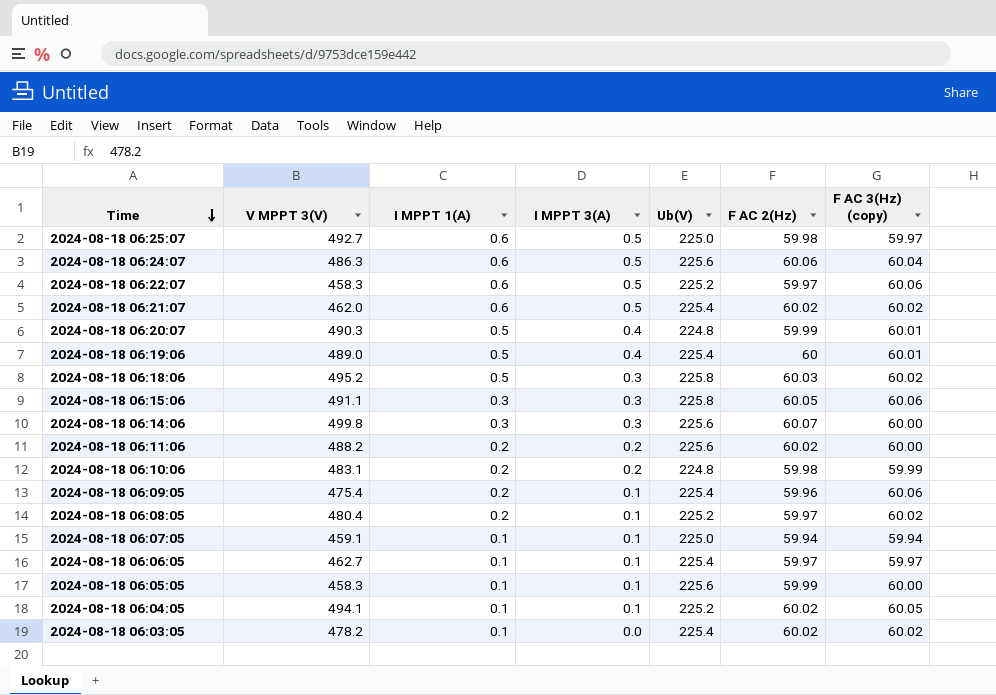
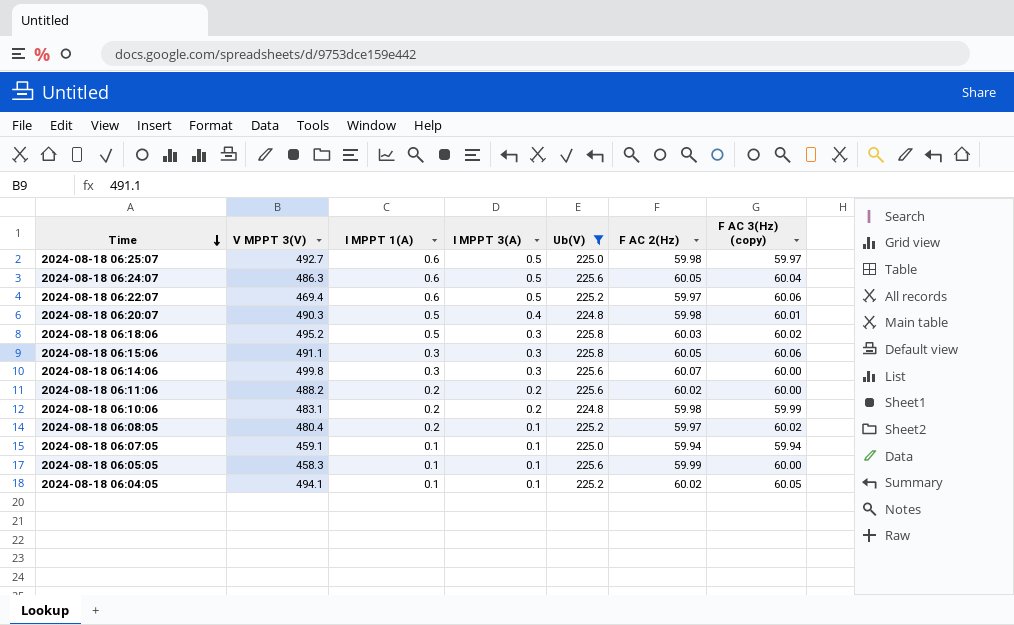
filter: none -> Ub(V) != 225.4
2024-08-18 06:24:07 | F AC 2(Hz): 60.06 -> 60.05
2024-08-18 06:22:07 | V MPPT 3(V): 458.3 -> 469.4
2024-08-18 06:20:07 | F AC 2(Hz): 59.99 -> 59.98

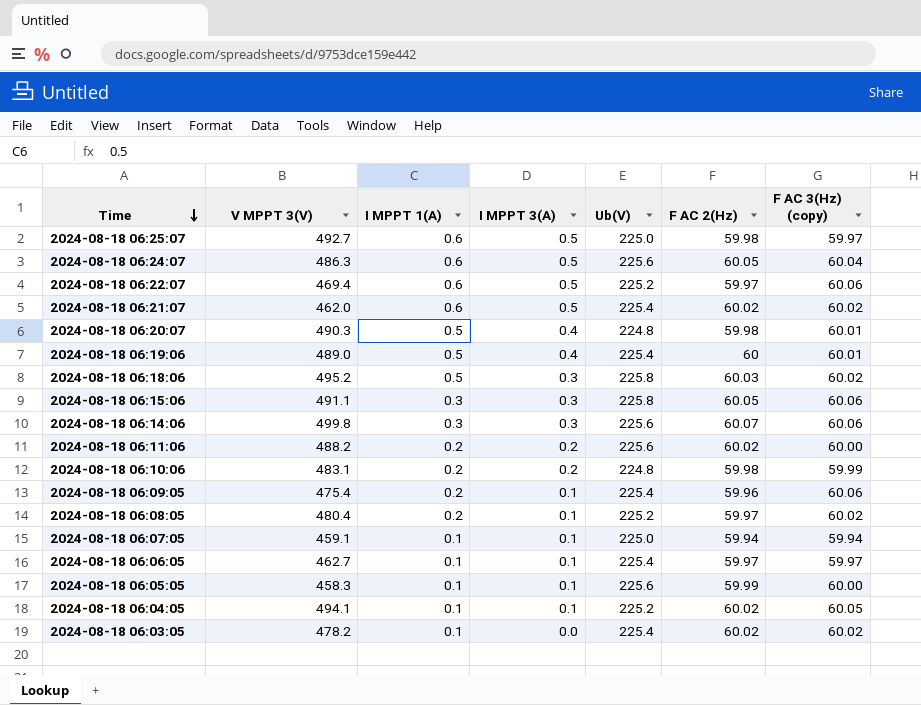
filter: Ub(V) != 225.4 -> none
2024-08-18 06:14:06 | F AC 3(Hz) (copy): 60.00 -> 60.06

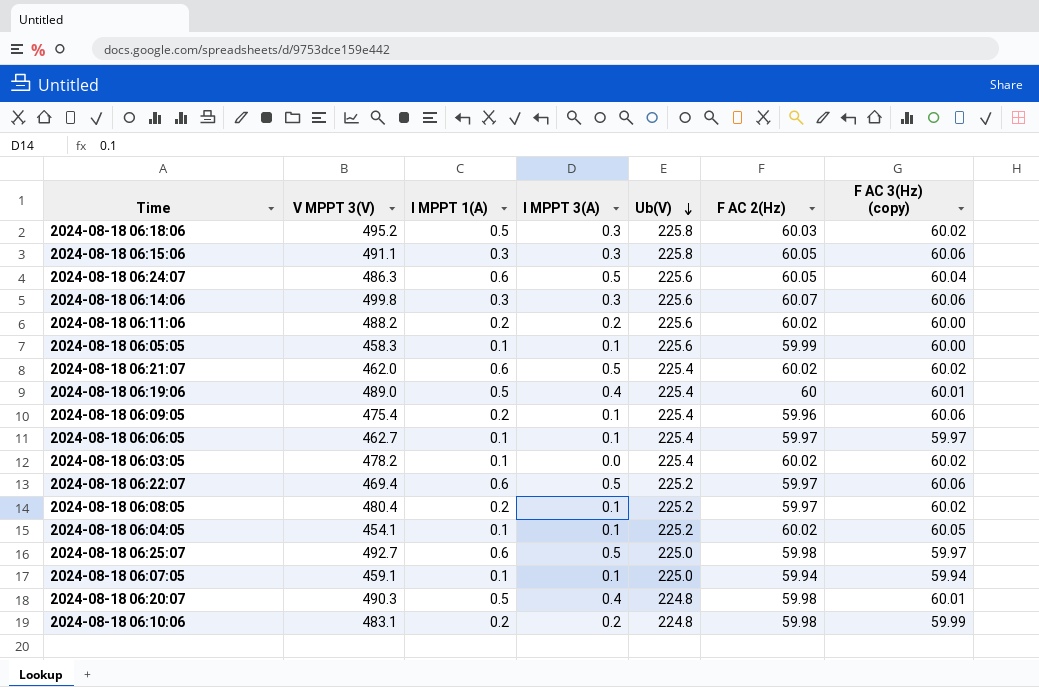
row order: Time descending -> Ub(V) descending
2024-08-18 06:04:05 | V MPPT 3(V): 494.1 -> 454.1

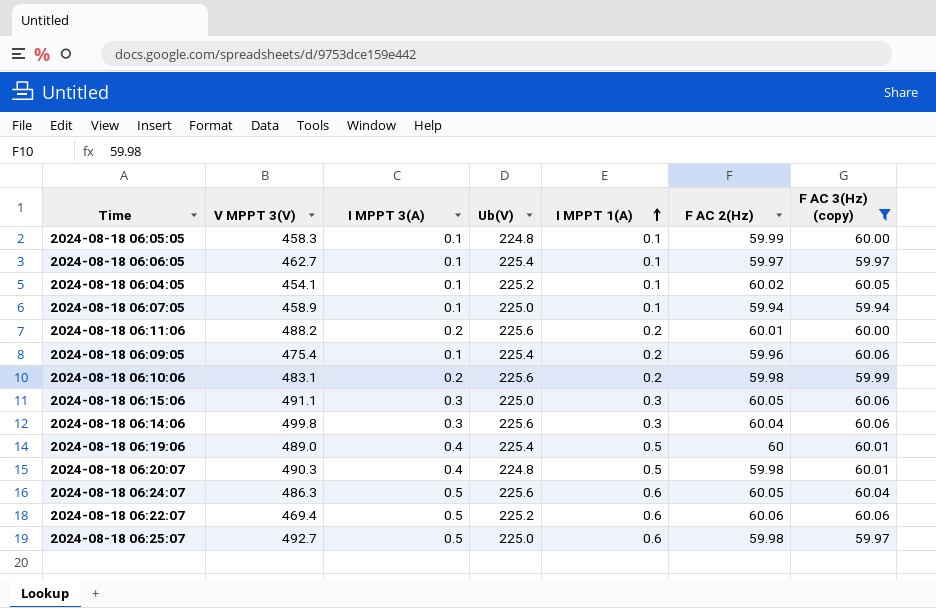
filter: none -> F AC 3(Hz) (copy) != 60.02
row order: Ub(V) descending -> I MPPT 1(A) ascending
column I MPPT 1(A) | position: 3 -> 5
2024-08-18 06:05:05 | Ub(V): 225.6 -> 224.8
2024-08-18 06:07:05 | V MPPT 3(V): 459.1 -> 458.9
2024-08-18 06:11:06 | F AC 2(Hz): 60.02 -> 60.01
2024-08-18 06:10:06 | Ub(V): 224.8 -> 225.6
2024-08-18 06:15:06 | Ub(V): 225.8 -> 225.0
2024-08-18 06:14:06 | F AC 2(Hz): 60.07 -> 60.04
2024-08-18 06:22:07 | F AC 2(Hz): 59.97 -> 60.06

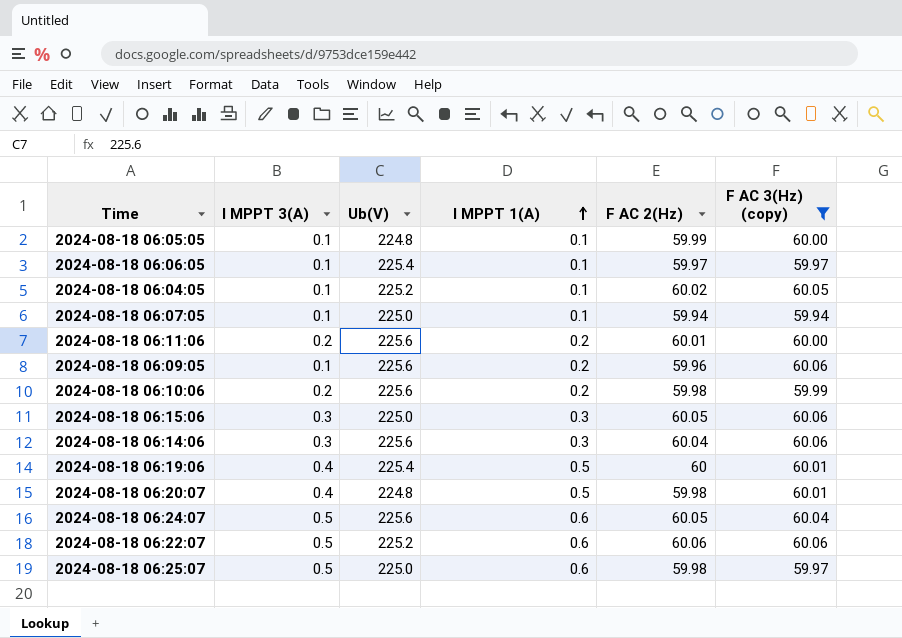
column V MPPT 3(V) | position: 2 -> none
2024-08-18 06:09:05 | Ub(V): 225.4 -> 225.6

